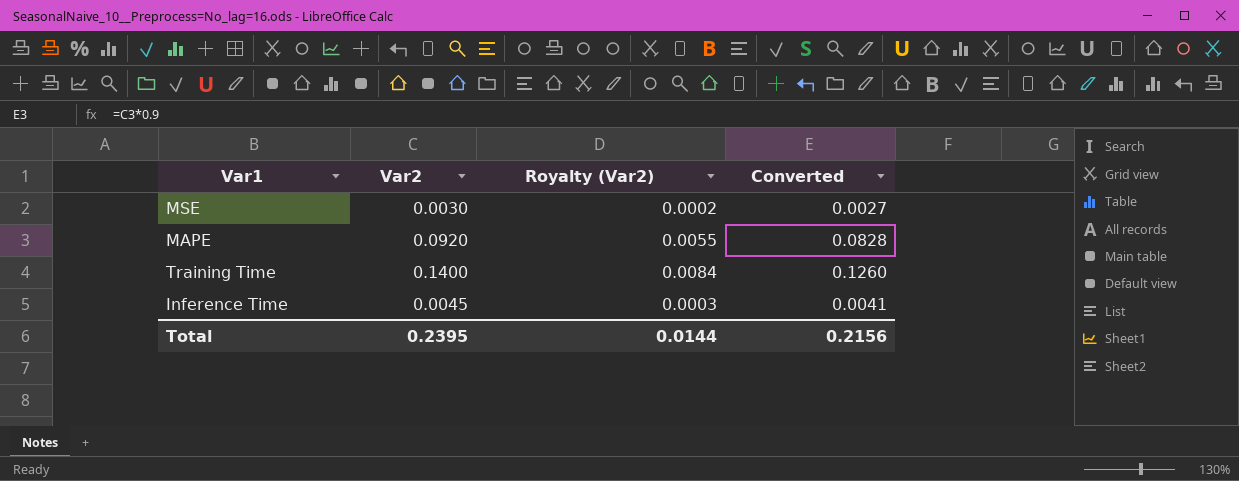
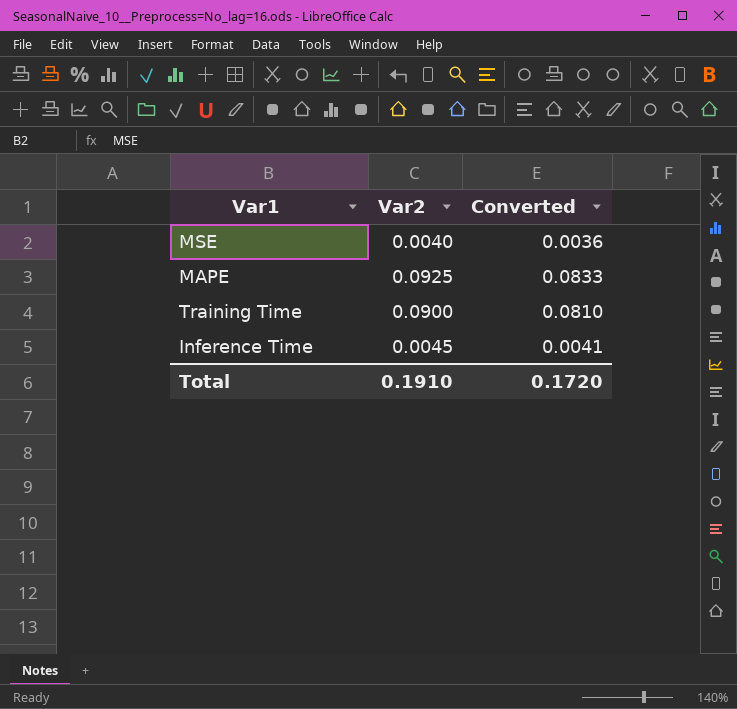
column Royalty (Var2) | formula: [Var2] * 0.06 -> none
MSE | Var2: 0.0030 -> 0.0040
MSE | Converted: 0.0027 -> 0.0036
MAPE | Var2: 0.0920 -> 0.0925
MAPE | Converted: 0.0828 -> 0.0833
Training Time | Var2: 0.1400 -> 0.0900
Training Time | Converted: 0.1260 -> 0.0810
Total | Var2: 0.2395 -> 0.1910
Total | Converted: 0.2156 -> 0.1720

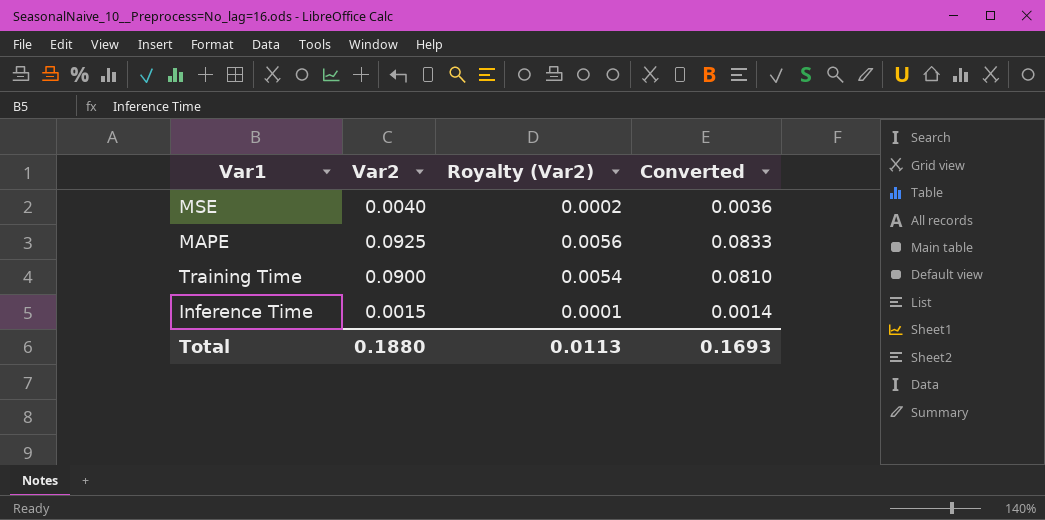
column Royalty (Var2) | formula: none -> [Var2] * 0.06
Inference Time | Var2: 0.0045 -> 0.0015
Inference Time | Converted: 0.0041 -> 0.0014
Total | Var2: 0.1910 -> 0.1880
Total | Converted: 0.1720 -> 0.1693

